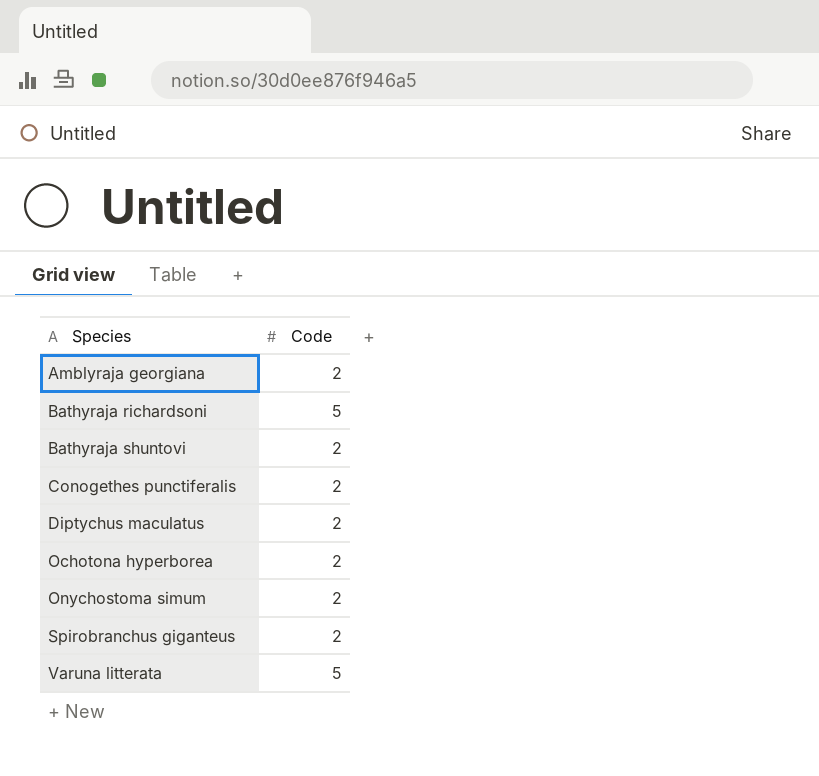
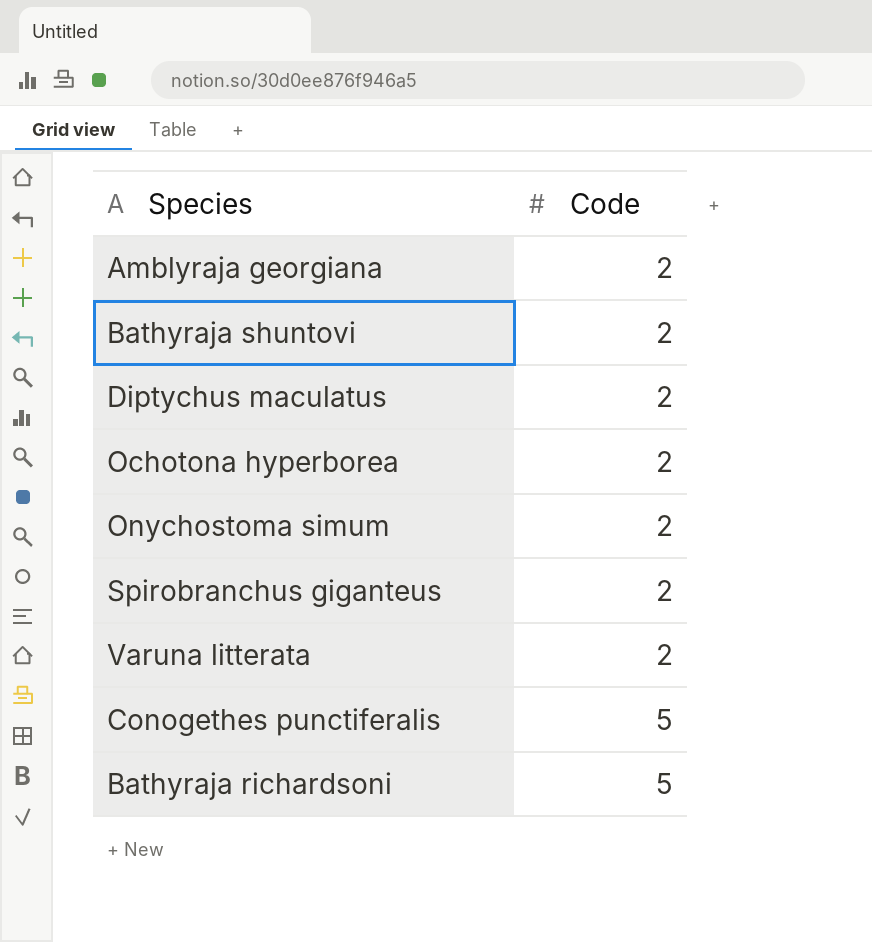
row order: Species ascending -> Code ascending
Varuna litterata | Code: 5 -> 2
Conogethes punctiferalis | Code: 2 -> 5

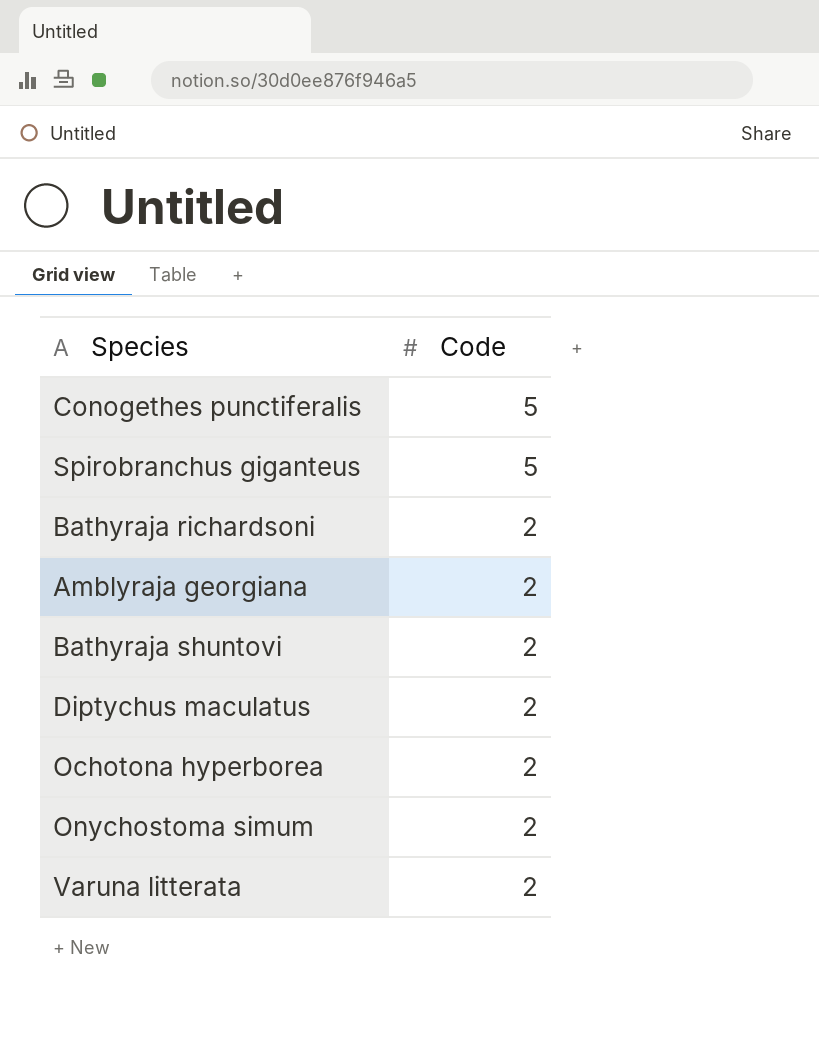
row order: Code ascending -> Code descending
Spirobranchus giganteus | Code: 2 -> 5
Bathyraja richardsoni | Code: 5 -> 2

